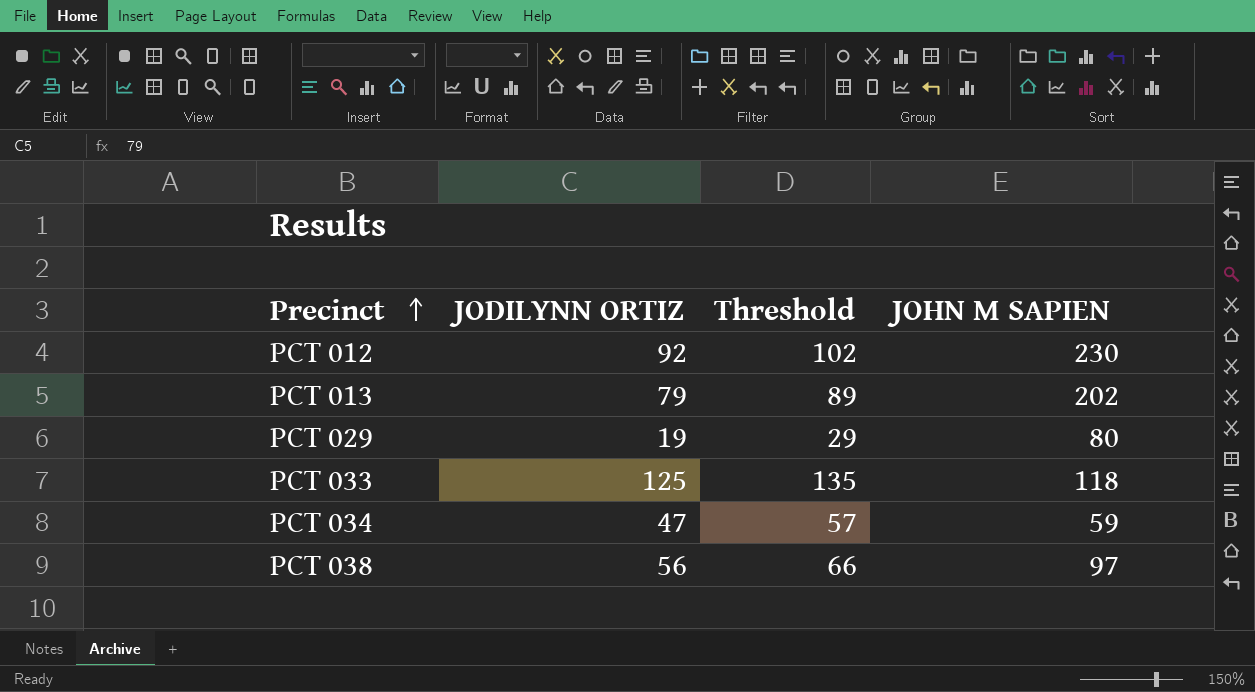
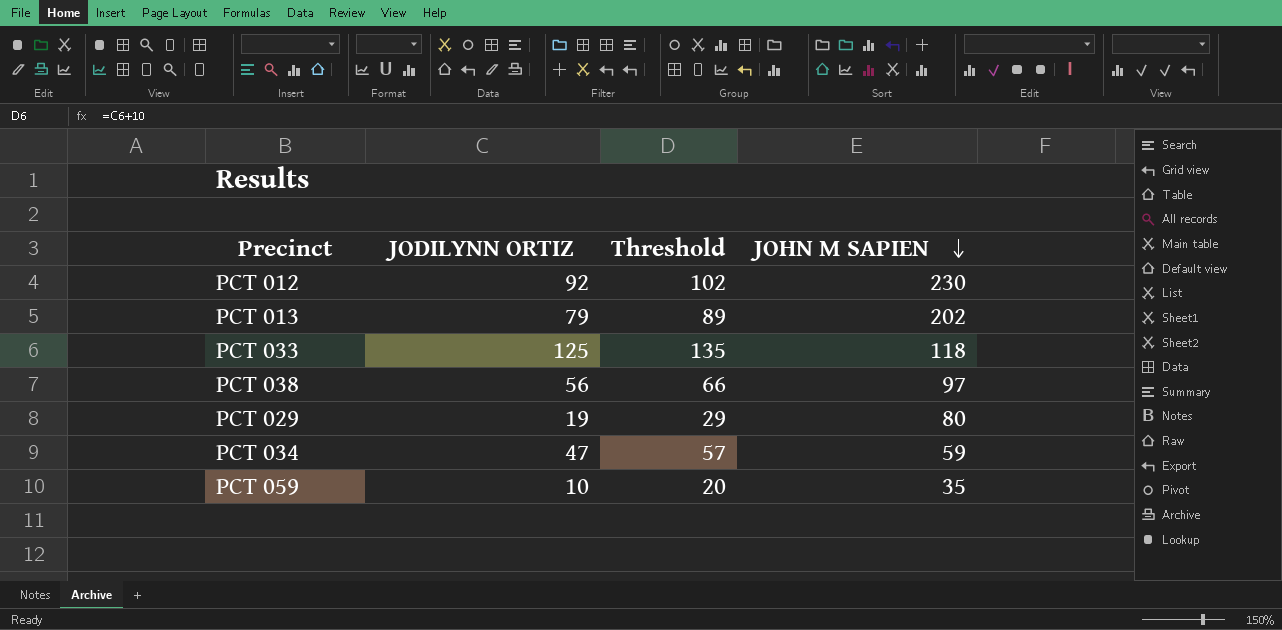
row order: Precinct ascending -> JOHN M SAPIEN descending
row PCT 059: none -> 10 | 20 | 35

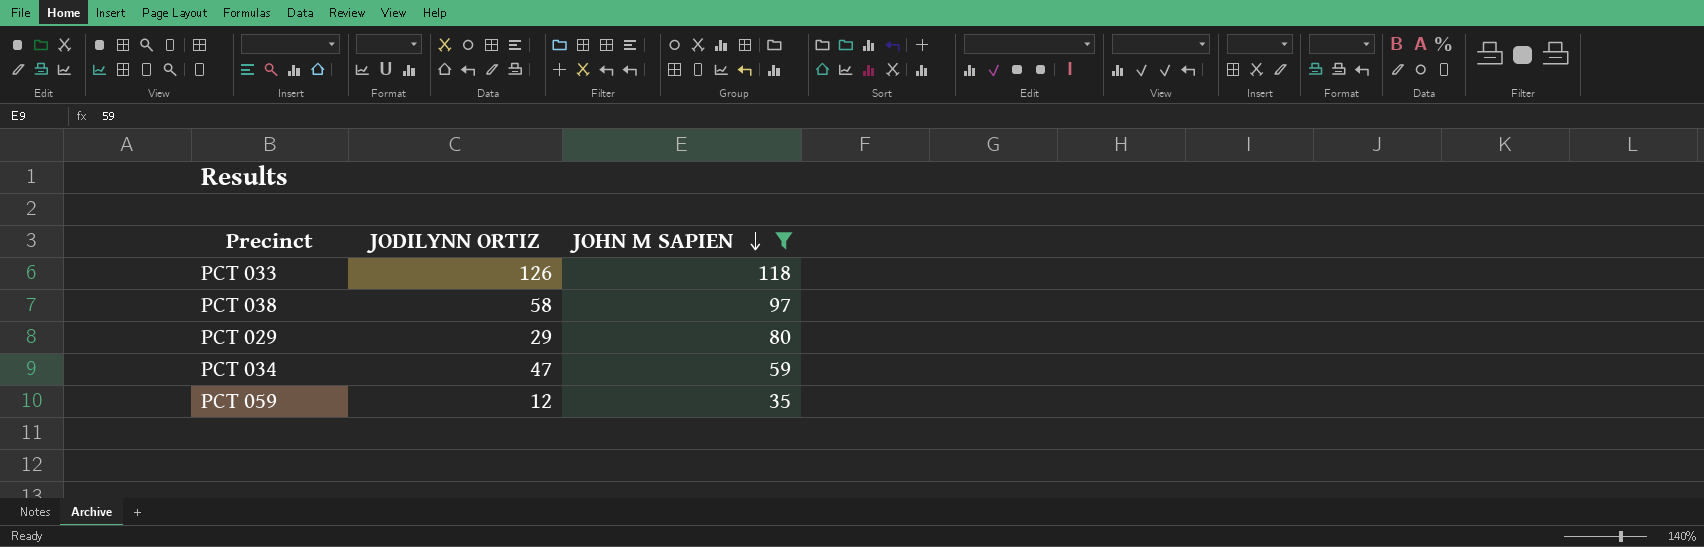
filter: none -> JOHN M SAPIEN <= 118
column Threshold | formula: [JODILYNN ORTIZ] + 10 -> none
PCT 033 | JODILYNN ORTIZ: 125 -> 126
PCT 038 | JODILYNN ORTIZ: 56 -> 58
PCT 029 | JODILYNN ORTIZ: 19 -> 29
PCT 059 | JODILYNN ORTIZ: 10 -> 12

